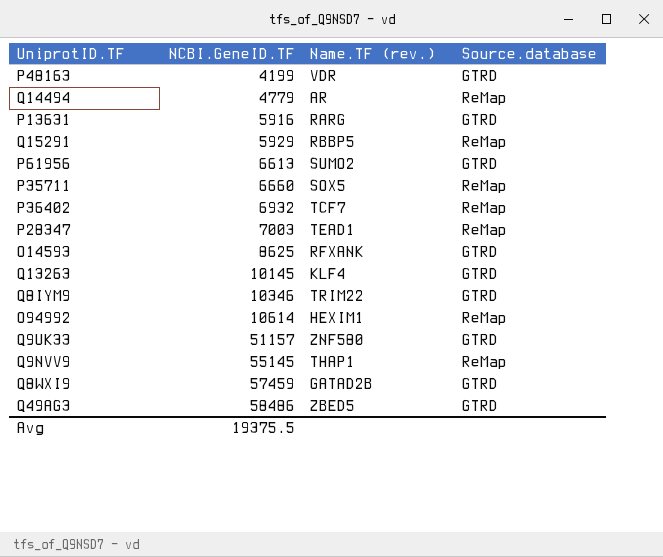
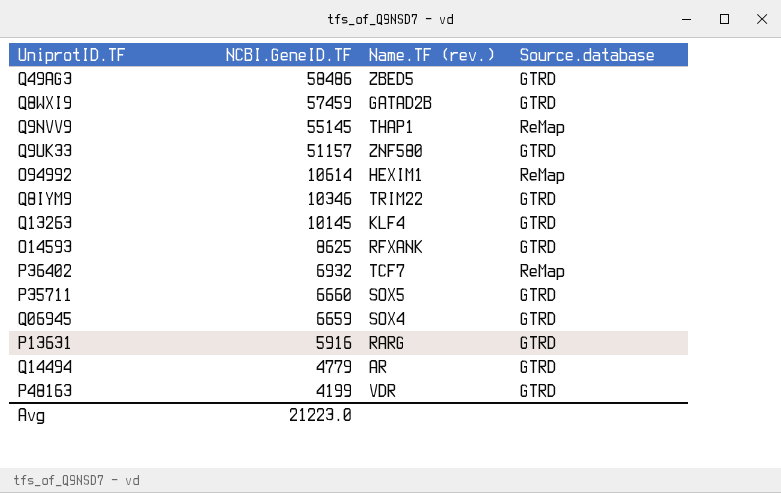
row order: NCBI.GeneID.TF ascending -> NCBI.GeneID.TF descending
row Q15291: 5929 | RBBP5 | ReMap -> none
row P61956: 6613 | SUMO2 | GTRD -> none
row P28347: 7003 | TEAD1 | ReMap -> none
P35711 | Source.database: ReMap -> GTRD
row Q06945: none -> 6659 | SOX4 | GTRD
Q14494 | Source.database: ReMap -> GTRD
Avg | NCBI.GeneID.TF: 19375.5 -> 21223.0

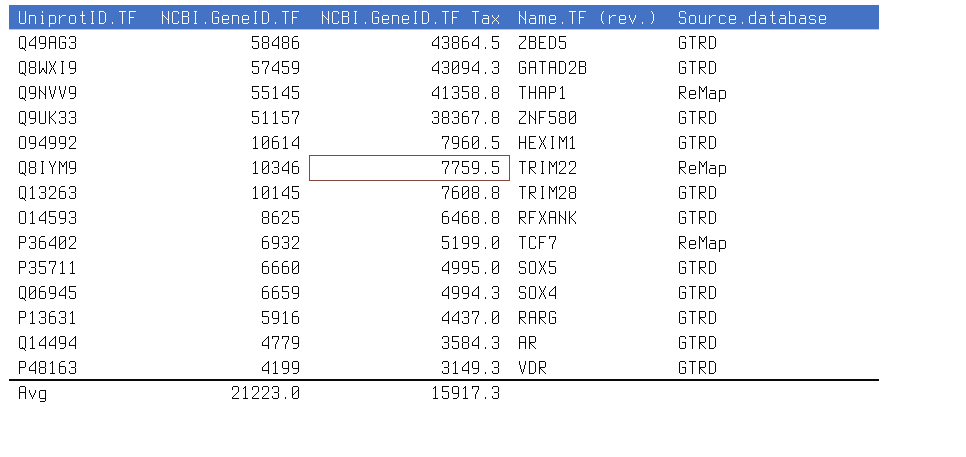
column NCBI.GeneID.TF Tax | formula: none -> [NCBI.GeneID.TF] * 0.75
O94992 | Source.database: ReMap -> GTRD
Q8IYM9 | Source.database: GTRD -> ReMap
Q13263 | Name.TF (rev.): KLF4 -> TRIM28

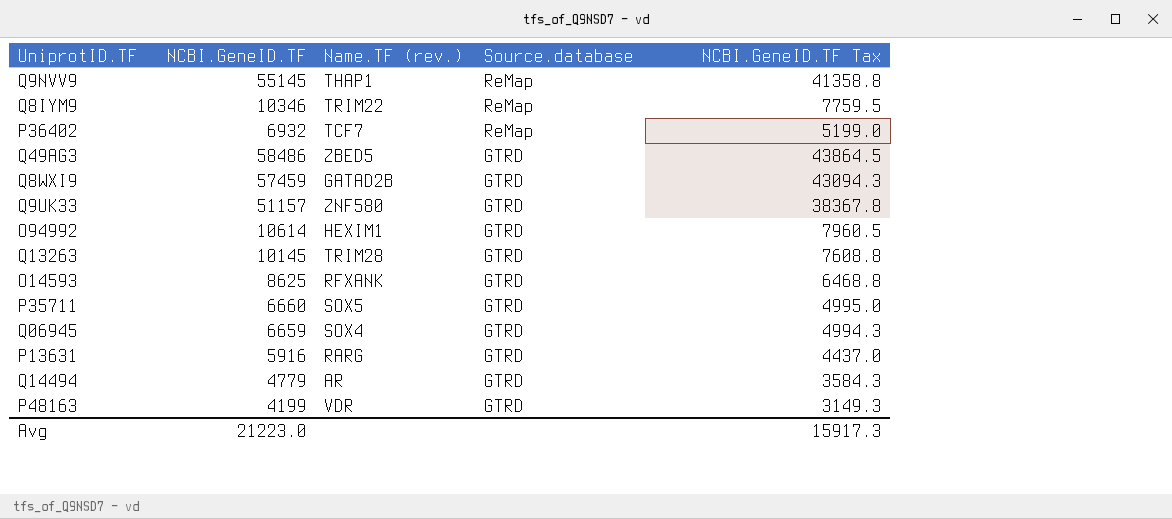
row order: NCBI.GeneID.TF descending -> Source.database descending
column NCBI.GeneID.TF Tax | position: 3 -> 5

